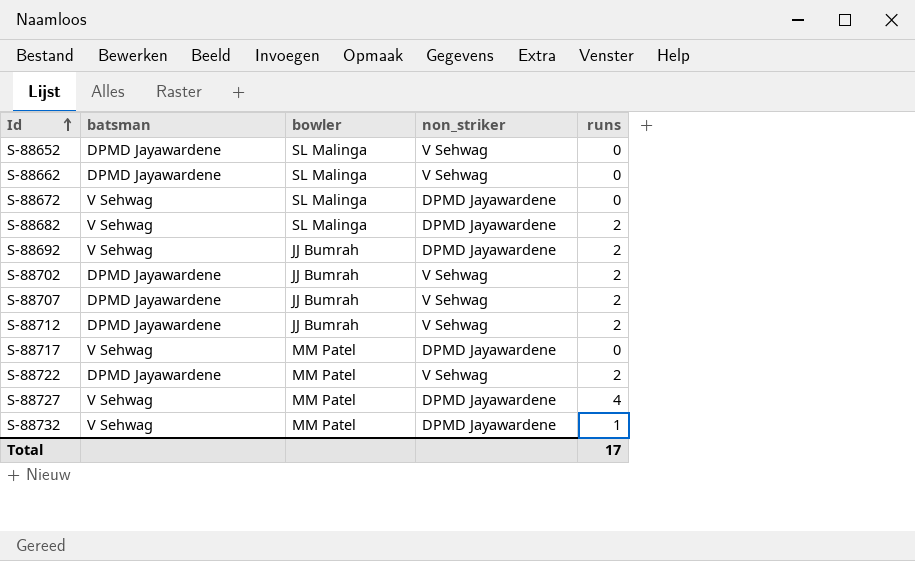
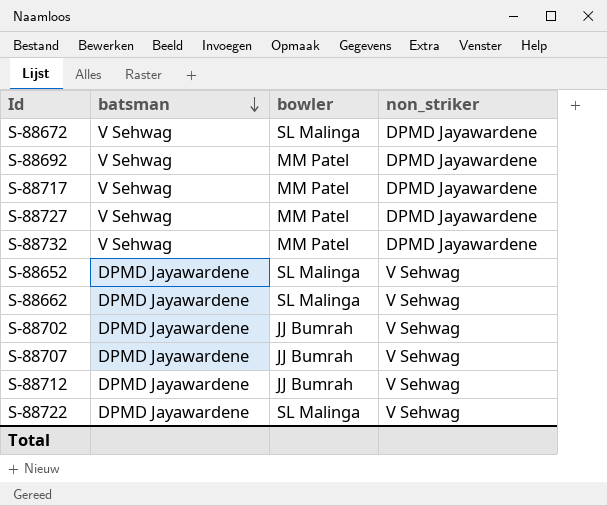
row order: Id ascending -> batsman descending
column runs | position: 5 -> none
row S-88682: V Sehwag | SL Malinga | DPMD Jayawardene | 2 -> none
S-88692 | bowler: JJ Bumrah -> MM Patel
S-88722 | bowler: MM Patel -> SL Malinga

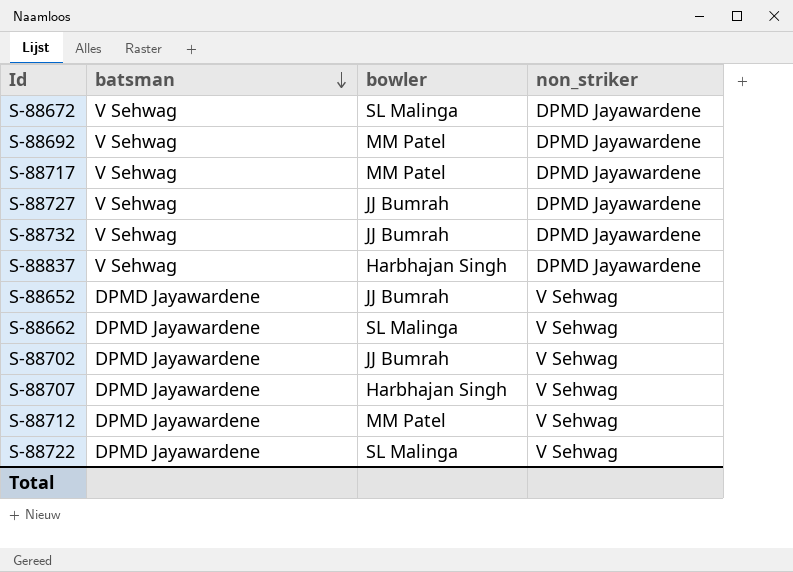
S-88727 | bowler: MM Patel -> JJ Bumrah
S-88732 | bowler: MM Patel -> JJ Bumrah
row S-88837: none -> V Sehwag | Harbhajan Singh | DPMD Jayawardene
S-88652 | bowler: SL Malinga -> JJ Bumrah
S-88707 | bowler: JJ Bumrah -> Harbhajan Singh
S-88712 | bowler: JJ Bumrah -> MM Patel

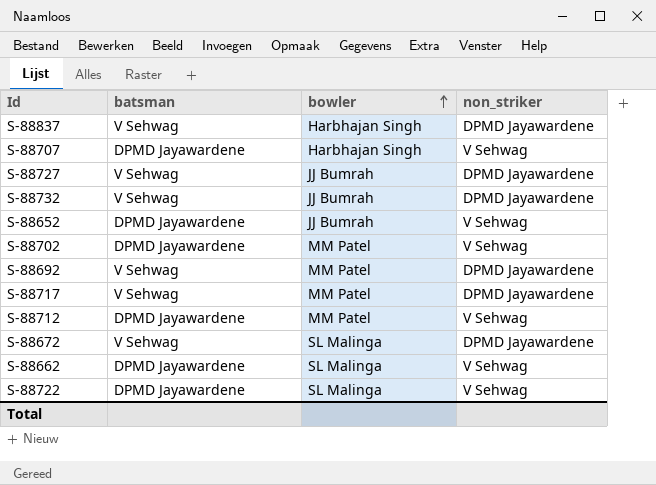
row order: batsman descending -> bowler ascending
S-88702 | bowler: JJ Bumrah -> MM Patel

